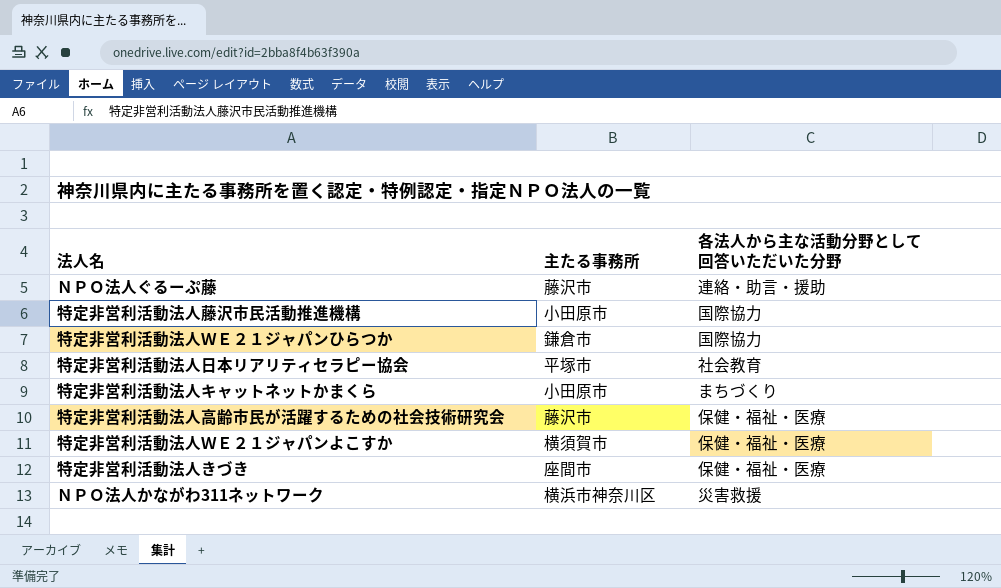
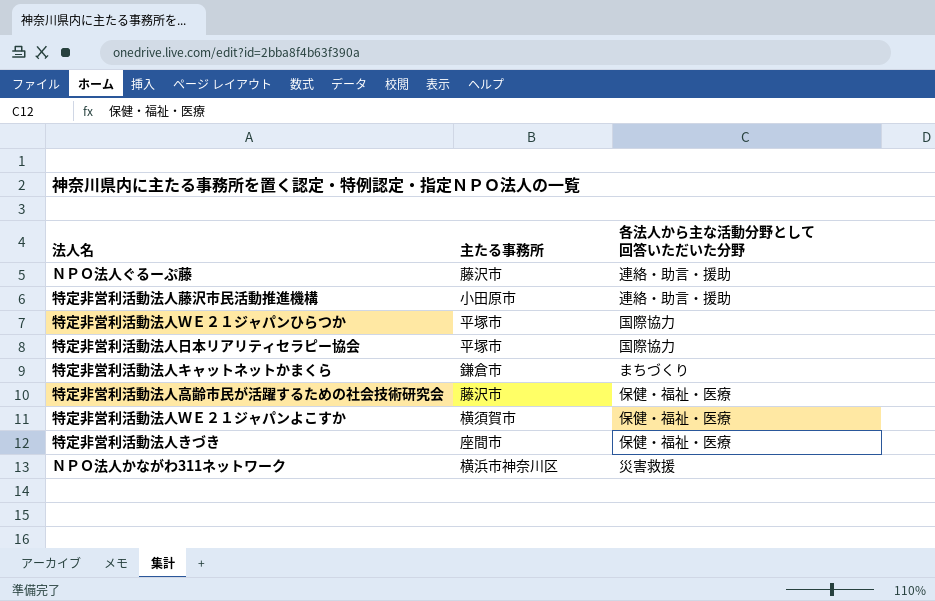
特定非営利活動法人藤沢市民活動推進機構 | 各法人から主な活動分野として回答いただいた分野: 国際協力 -> 連絡・助言・援助
特定非営利活動法人ＷＥ２１ジャパンひらつか | 主たる事務所: 鎌倉市 -> 平塚市
特定非営利活動法人日本リアリティセラピー協会 | 各法人から主な活動分野として回答いただいた分野: 社会教育 -> 国際協力
特定非営利活動法人キャットネットかまくら | 主たる事務所: 小田原市 -> 鎌倉市

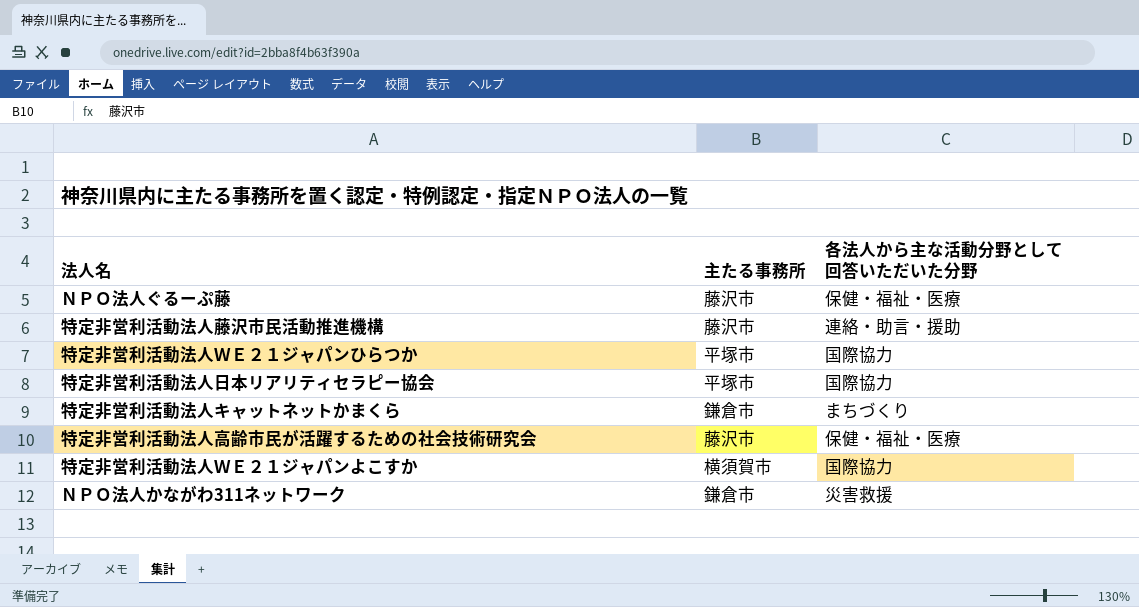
row 特定非営利活動法人きづき: 座間市 | 保健・福祉・医療 -> none
ＮＰＯ法人ぐるーぷ藤 | 各法人から主な活動分野として回答いただいた分野: 連絡・助言・援助 -> 保健・福祉・医療
特定非営利活動法人藤沢市民活動推進機構 | 主たる事務所: 小田原市 -> 藤沢市
特定非営利活動法人ＷＥ２１ジャパンよこすか | 各法人から主な活動分野として回答いただいた分野: 保健・福祉・医療 -> 国際協力
ＮＰＯ法人かながわ311ネットワーク | 主たる事務所: 横浜市神奈川区 -> 鎌倉市

